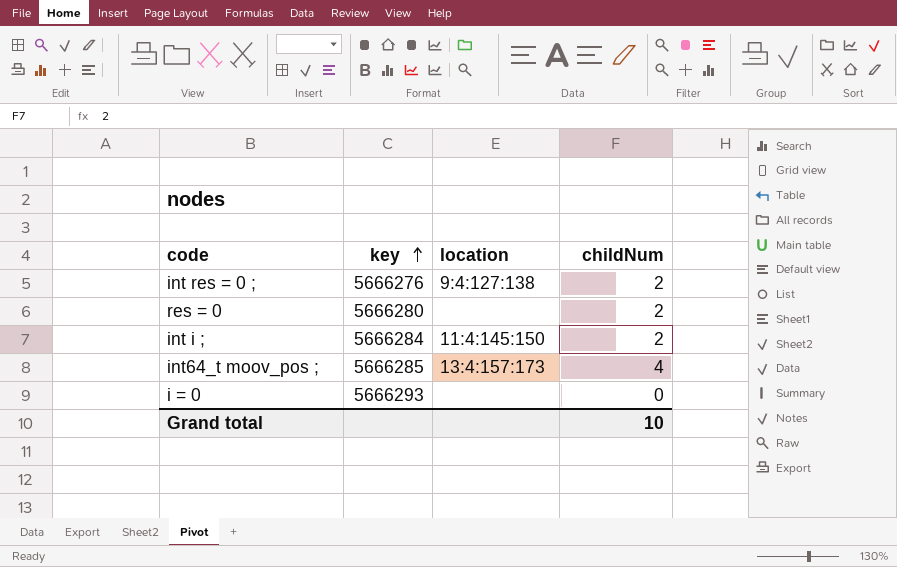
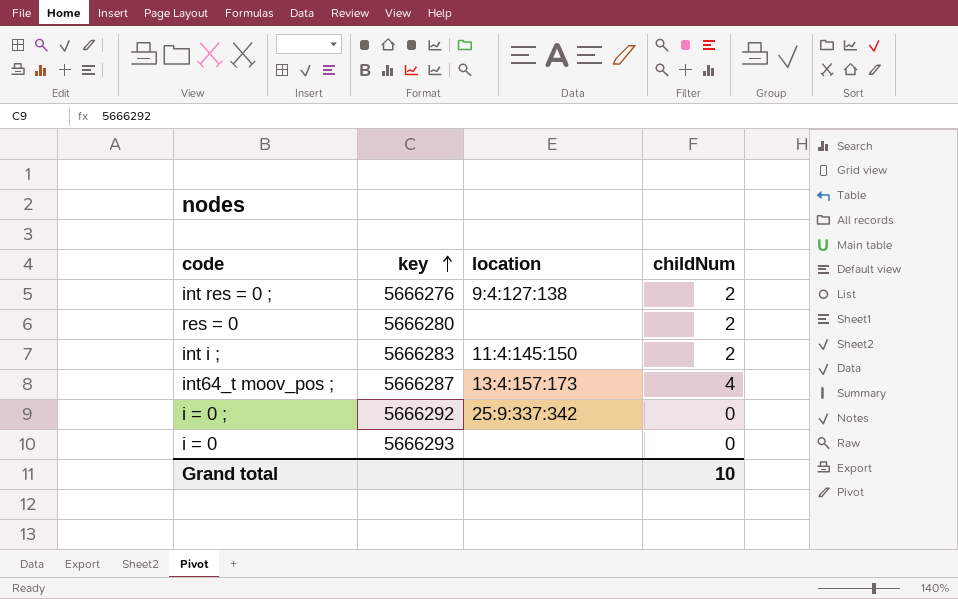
int i ; | key: 5666284 -> 5666283
int64_t moov_pos ; | key: 5666285 -> 5666287
row i = 0 ;: none -> 5666292 | 25:9:337:342 | 0

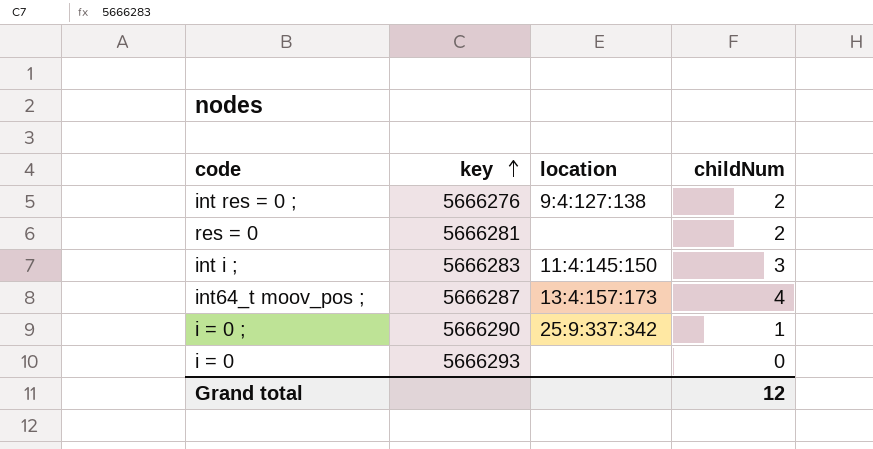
res = 0 | key: 5666280 -> 5666281
int i ; | childNum: 2 -> 3
i = 0 ; | key: 5666292 -> 5666290
i = 0 ; | childNum: 0 -> 1
Grand total | childNum: 10 -> 12

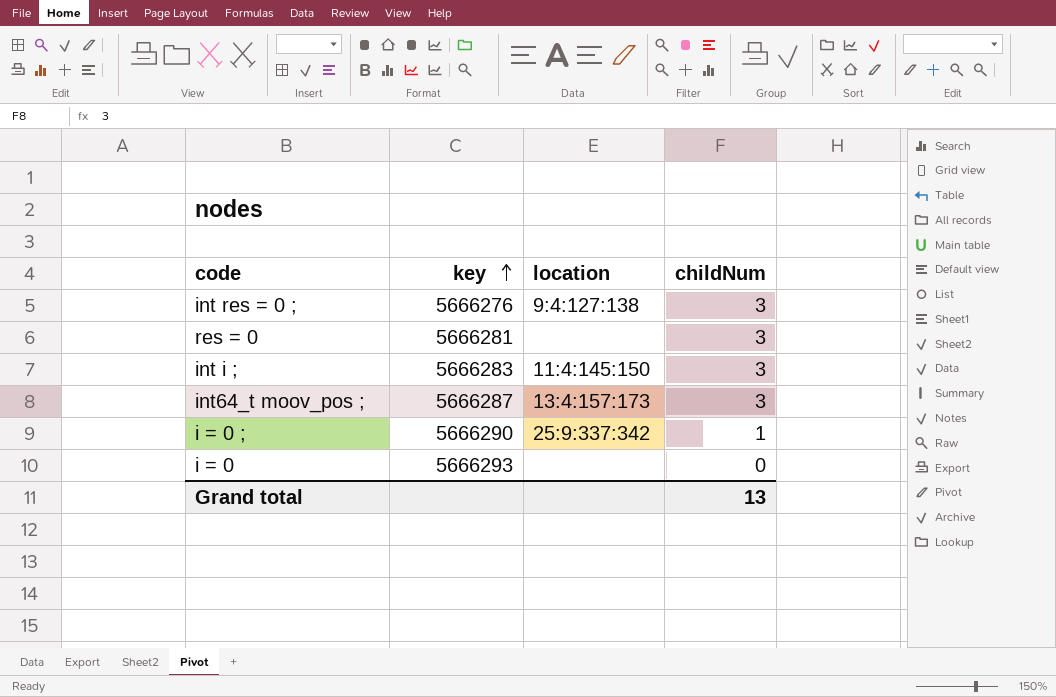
int res = 0 ; | childNum: 2 -> 3
res = 0 | childNum: 2 -> 3
int64_t moov_pos ; | childNum: 4 -> 3
Grand total | childNum: 12 -> 13

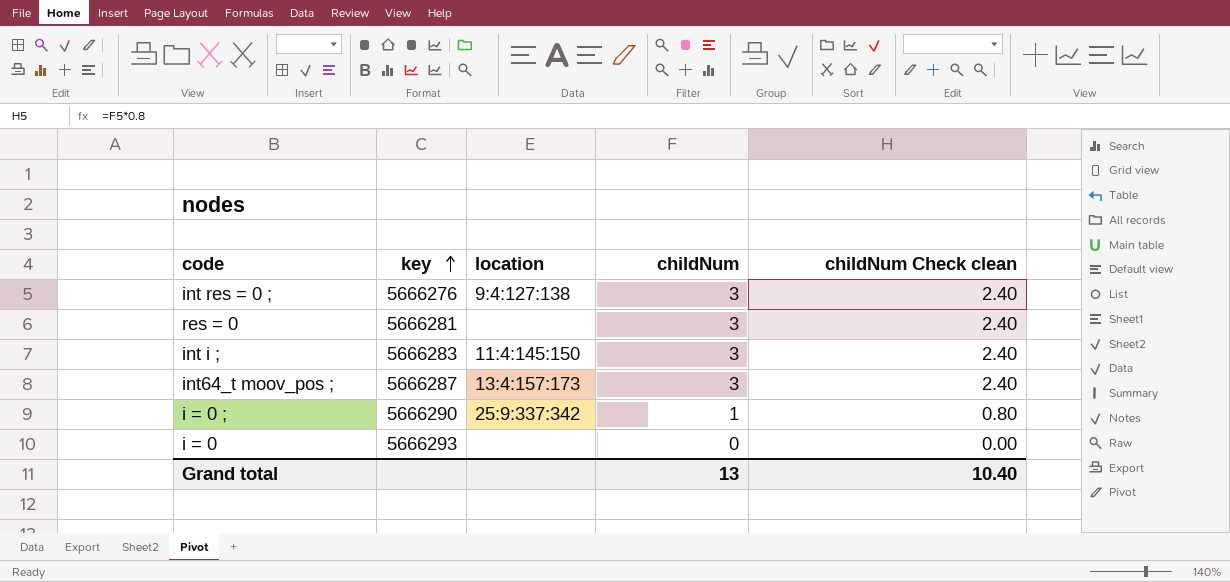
column childNum Check clean | formula: none -> [childNum] * 0.8

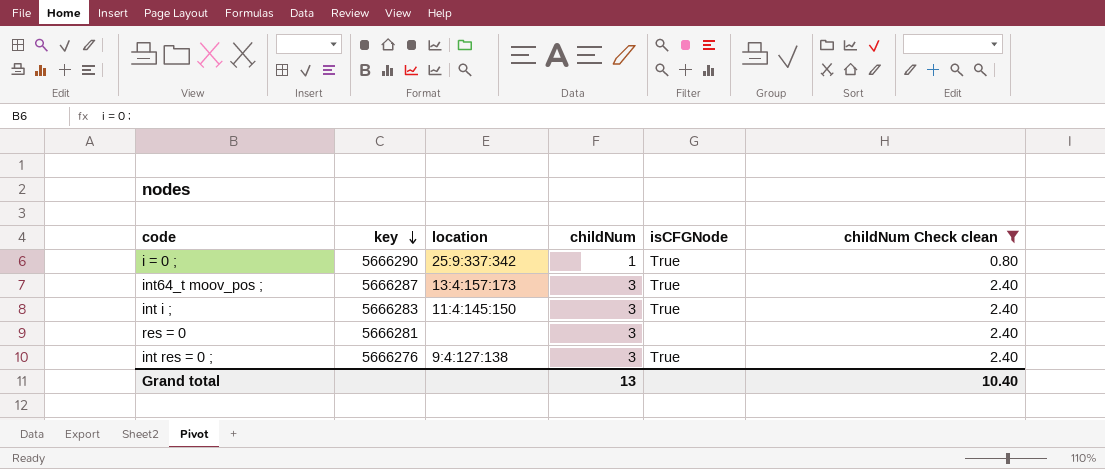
filter: none -> childNum Check clean != 0.00
row order: key ascending -> key descending
column isCFGNode | position: none -> 5

